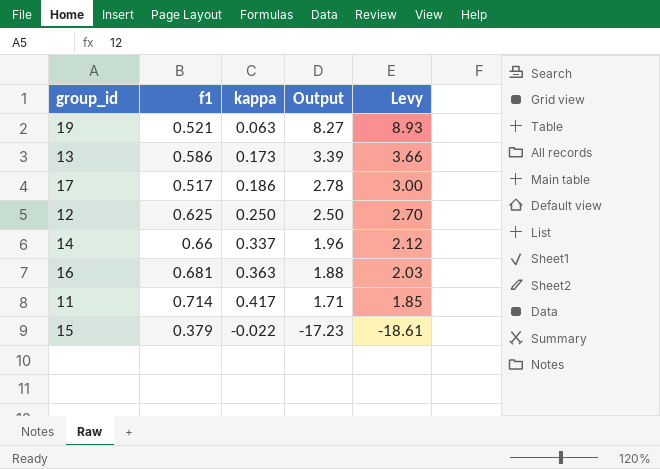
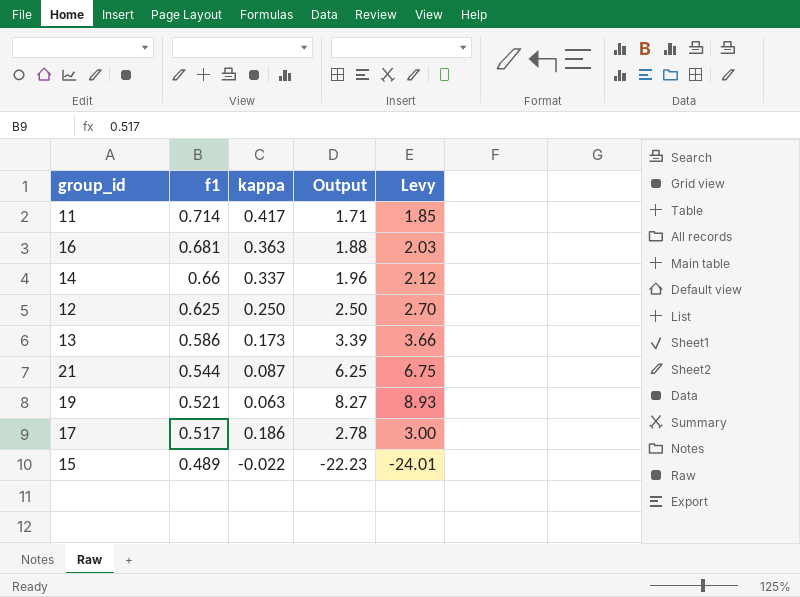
row order: Output descending -> f1 descending
row 21: none -> 0.544 | 0.087 | 6.25 | 6.75
15 | f1: 0.379 -> 0.489
15 | Output: -17.23 -> -22.23
15 | Levy: -18.61 -> -24.01

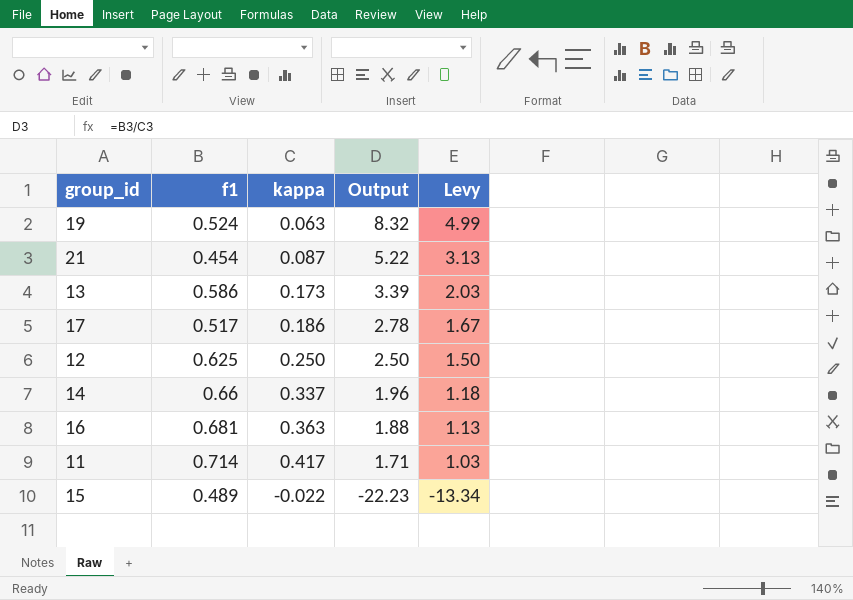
row order: f1 descending -> Output descending
column Levy | formula: [Output] * 1.08 -> [Output] * 0.6
19 | f1: 0.521 -> 0.524
19 | Output: 8.27 -> 8.32
21 | f1: 0.544 -> 0.454
21 | Output: 6.25 -> 5.22

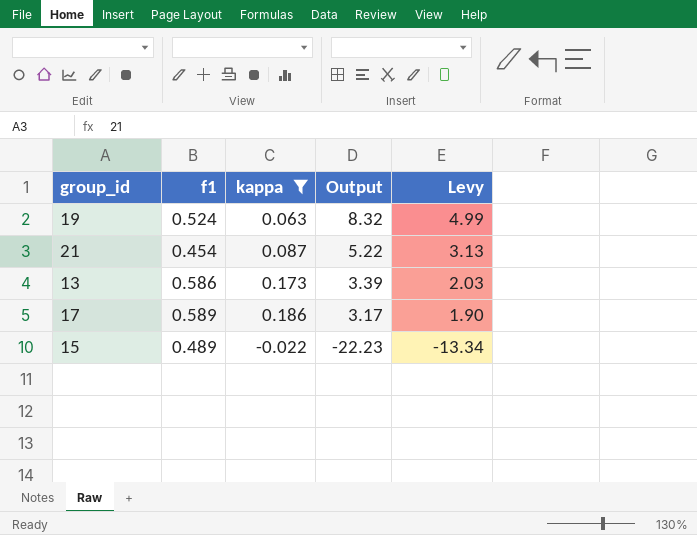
filter: none -> kappa <= 0.186
17 | f1: 0.517 -> 0.589
17 | Output: 2.78 -> 3.17
17 | Levy: 1.67 -> 1.90

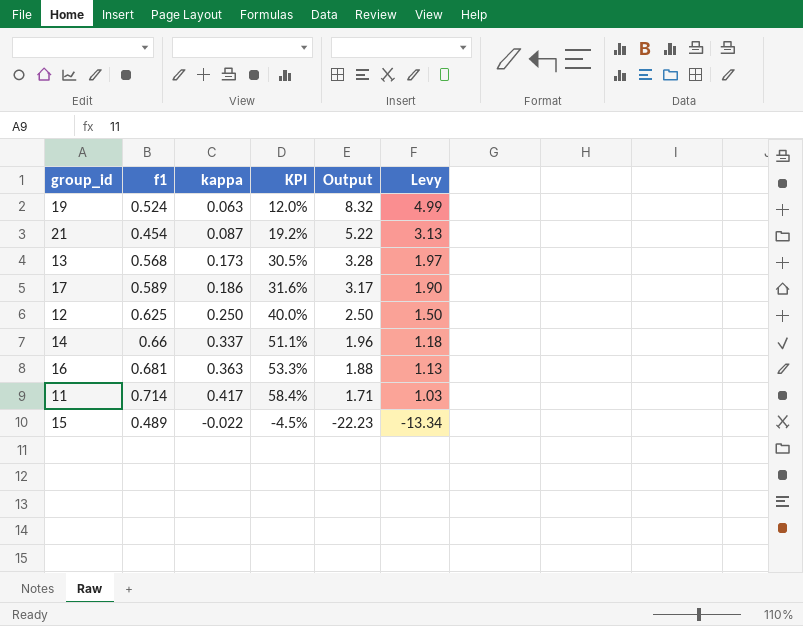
filter: kappa <= 0.186 -> none
column KPI | formula: none -> [kappa] / [f1]
13 | f1: 0.586 -> 0.568
13 | Output: 3.39 -> 3.28
13 | Levy: 2.03 -> 1.97

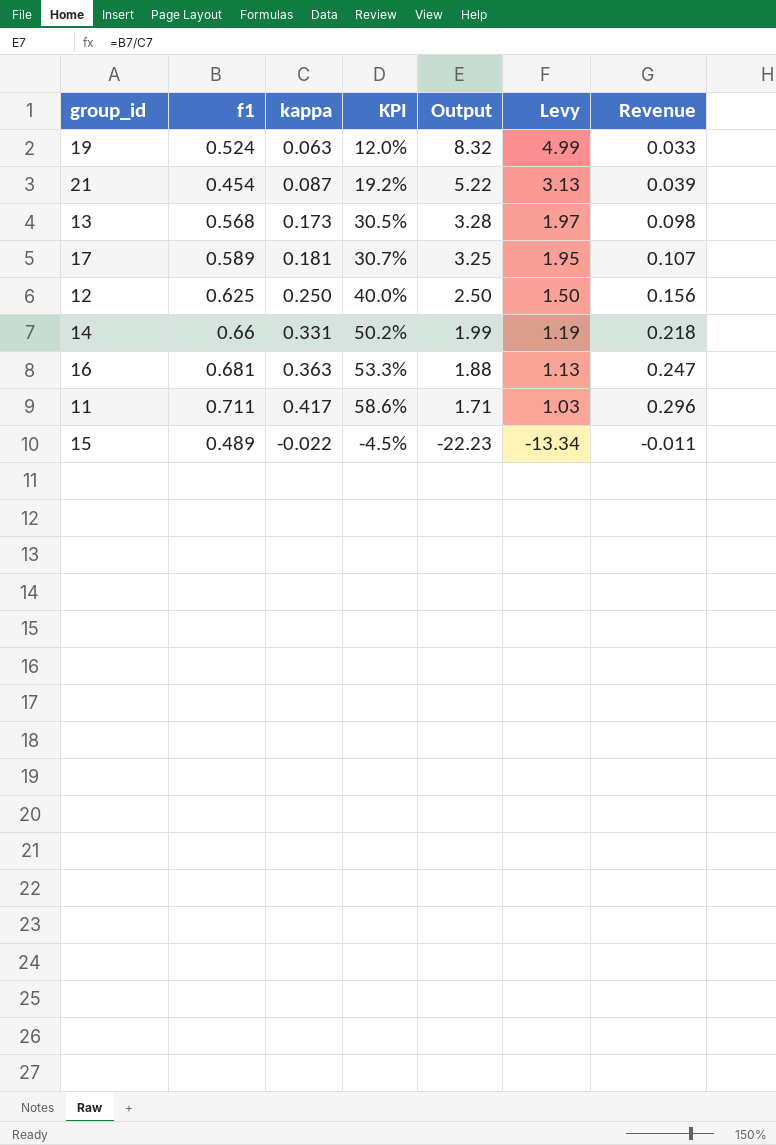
column Revenue | formula: none -> [f1] * [kappa]
17 | kappa: 0.186 -> 0.181
17 | KPI: 31.6% -> 30.7%
17 | Output: 3.17 -> 3.25
17 | Levy: 1.90 -> 1.95
14 | kappa: 0.337 -> 0.331
14 | KPI: 51.1% -> 50.2%
14 | Output: 1.96 -> 1.99
14 | Levy: 1.18 -> 1.19
11 | f1: 0.714 -> 0.711
11 | KPI: 58.4% -> 58.6%

